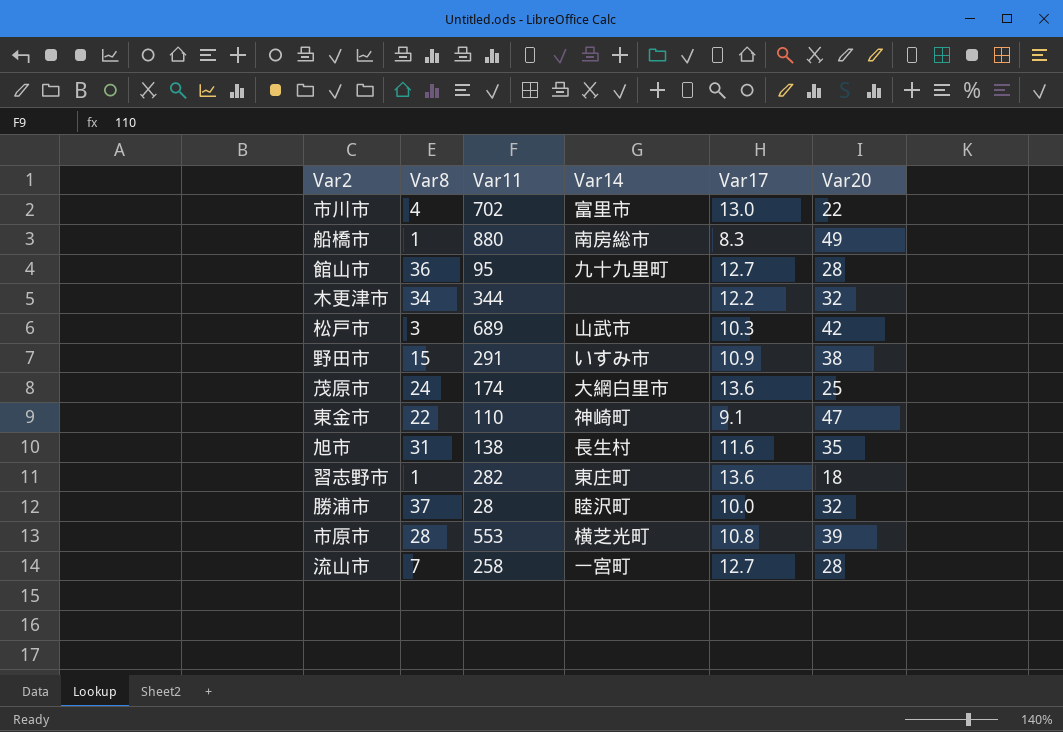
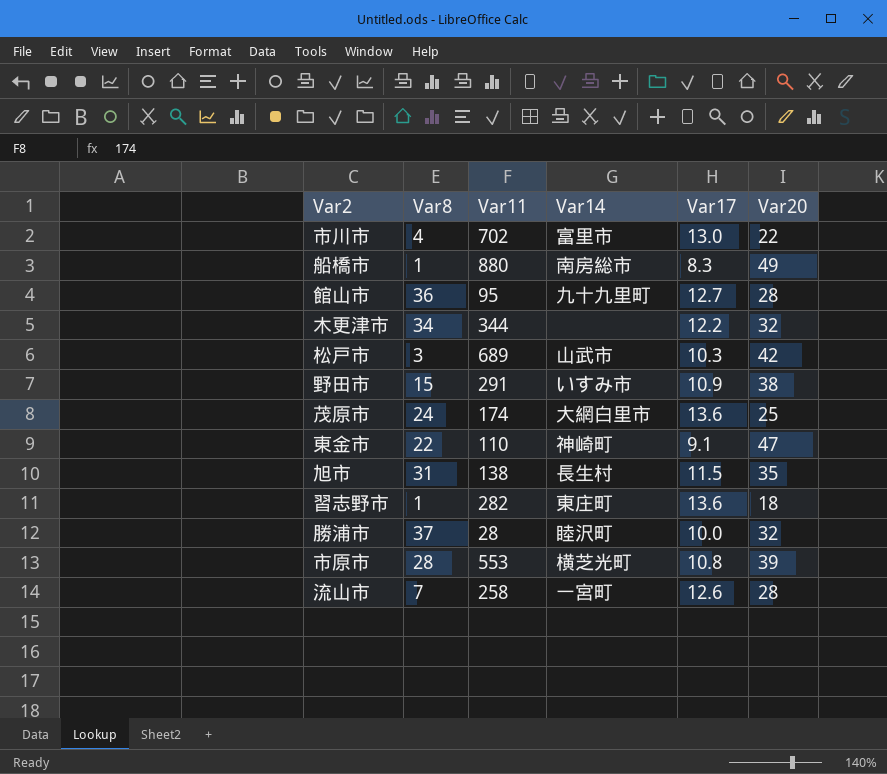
旭市 | Var17: 11.6 -> 11.5
流山市 | Var17: 12.7 -> 12.6

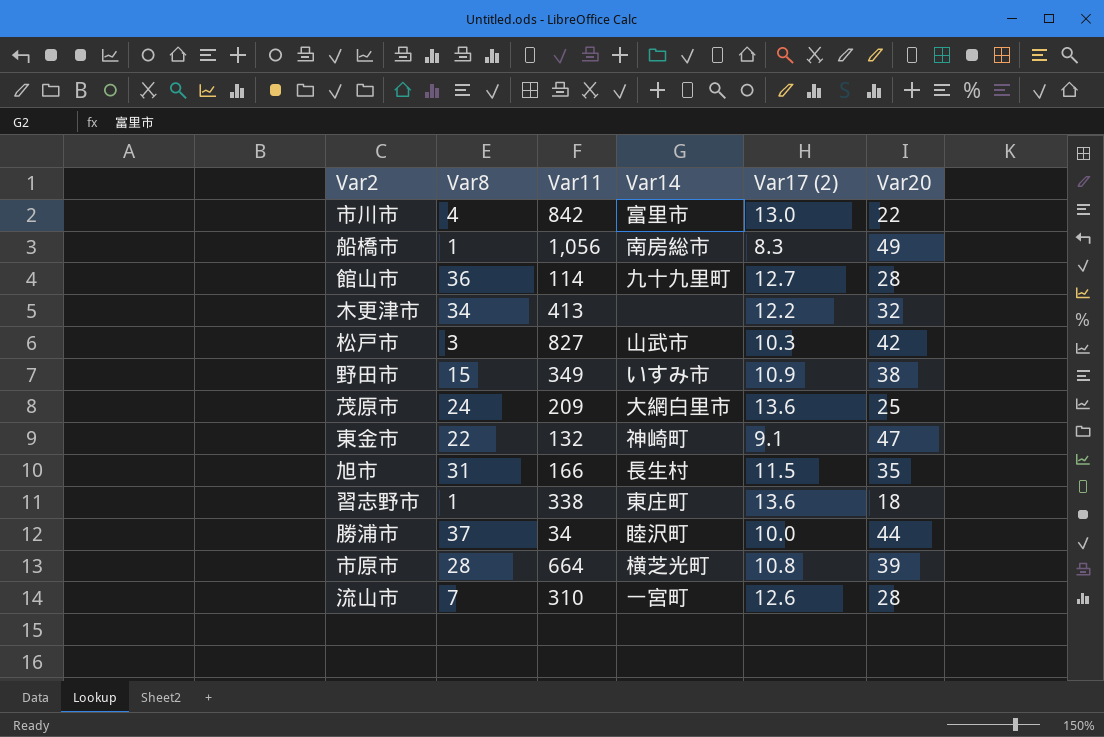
column name: Var17 -> Var17 (2)
市川市 | Var11: 702 -> 842
船橋市 | Var11: 880 -> 1,056
館山市 | Var11: 95 -> 114
木更津市 | Var11: 344 -> 413
松戸市 | Var11: 689 -> 827
野田市 | Var11: 291 -> 349
茂原市 | Var11: 174 -> 209
東金市 | Var11: 110 -> 132
旭市 | Var11: 138 -> 166
習志野市 | Var11: 282 -> 338
勝浦市 | Var11: 28 -> 34
勝浦市 | Var20: 32 -> 44
市原市 | Var11: 553 -> 664
流山市 | Var11: 258 -> 310

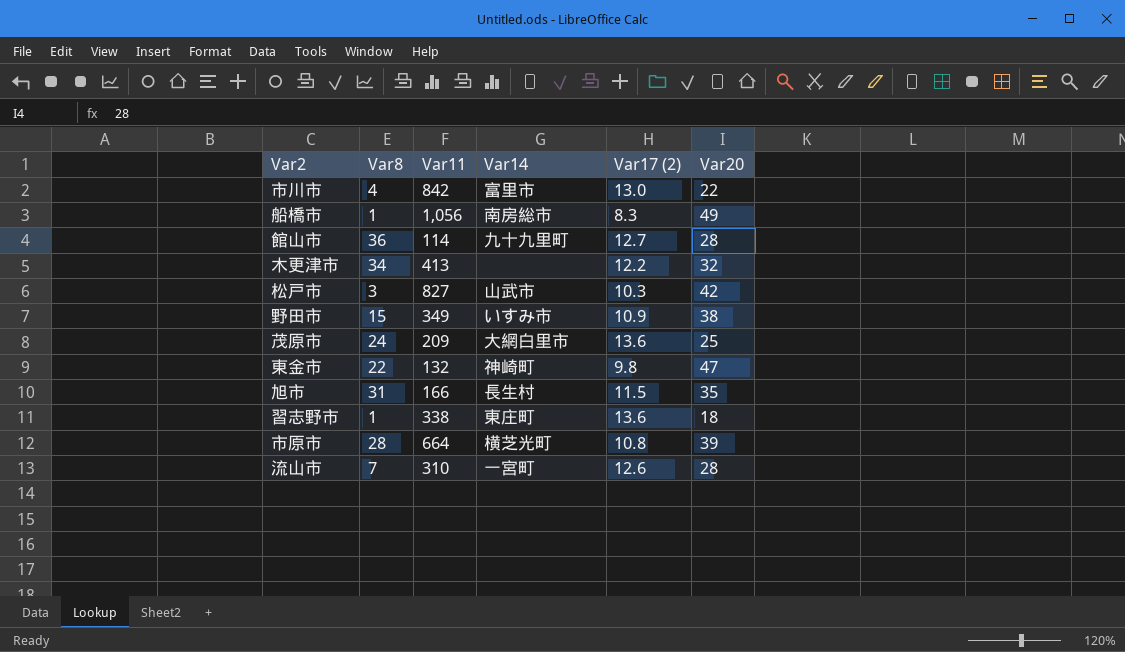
row 勝浦市: 37 | 34 | 睦沢町 | 10.0 | 44 -> none
東金市 | Var17 (2): 9.1 -> 9.8

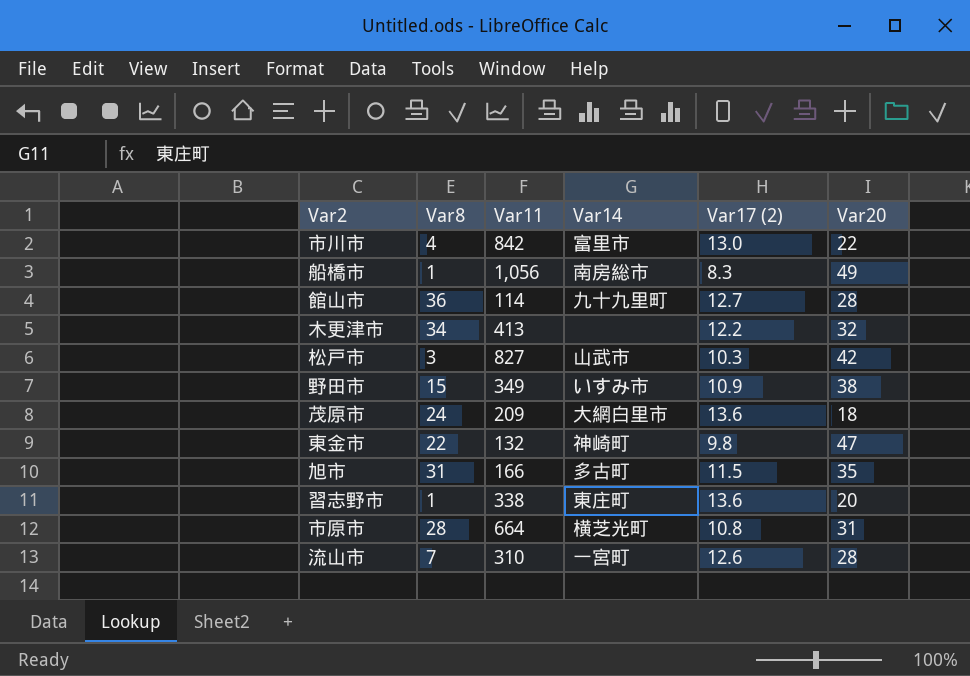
茂原市 | Var20: 25 -> 18
旭市 | Var14: 長生村 -> 多古町
習志野市 | Var20: 18 -> 20
市原市 | Var20: 39 -> 31

